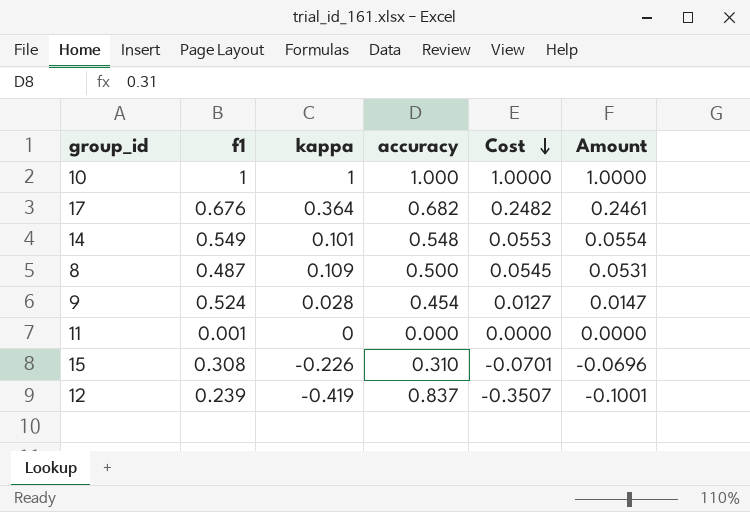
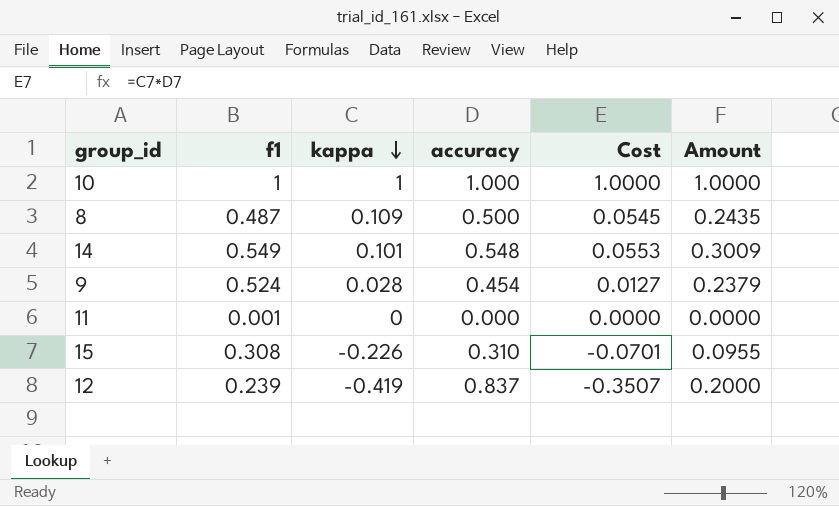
row order: Cost descending -> kappa descending
column Amount | formula: [f1] * [kappa] -> [f1] * [accuracy]
row 17: 0.676 | 0.364 | 0.682 | 0.2482 | 0.2461 -> none

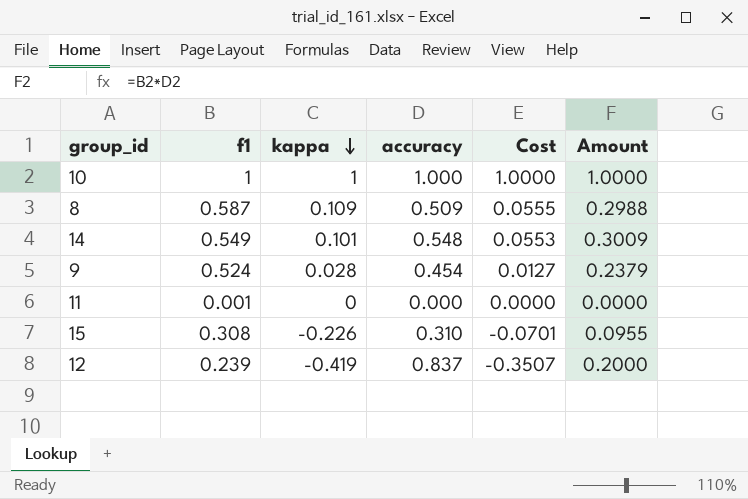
8 | f1: 0.487 -> 0.587
8 | accuracy: 0.500 -> 0.509
8 | Cost: 0.0545 -> 0.0555
8 | Amount: 0.2435 -> 0.2988

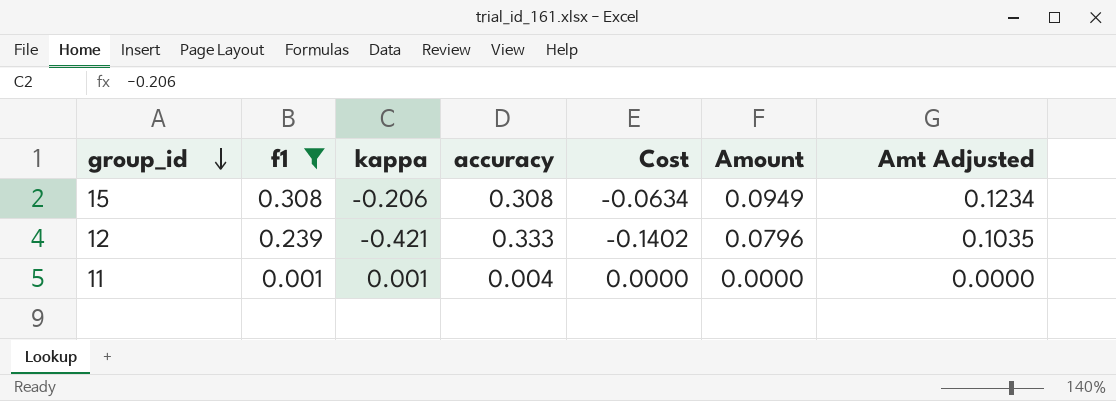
filter: none -> f1 <= 0.308
row order: kappa descending -> group_id descending
column Amt Adjusted | formula: none -> [Amount] * 1.3
15 | kappa: -0.226 -> -0.206
15 | accuracy: 0.310 -> 0.308
15 | Cost: -0.0701 -> -0.0634
15 | Amount: 0.0955 -> 0.0949
12 | kappa: -0.419 -> -0.421
12 | accuracy: 0.837 -> 0.333
12 | Cost: -0.3507 -> -0.1402
12 | Amount: 0.2000 -> 0.0796
11 | kappa: 0 -> 0.001
11 | accuracy: 0.000 -> 0.004

